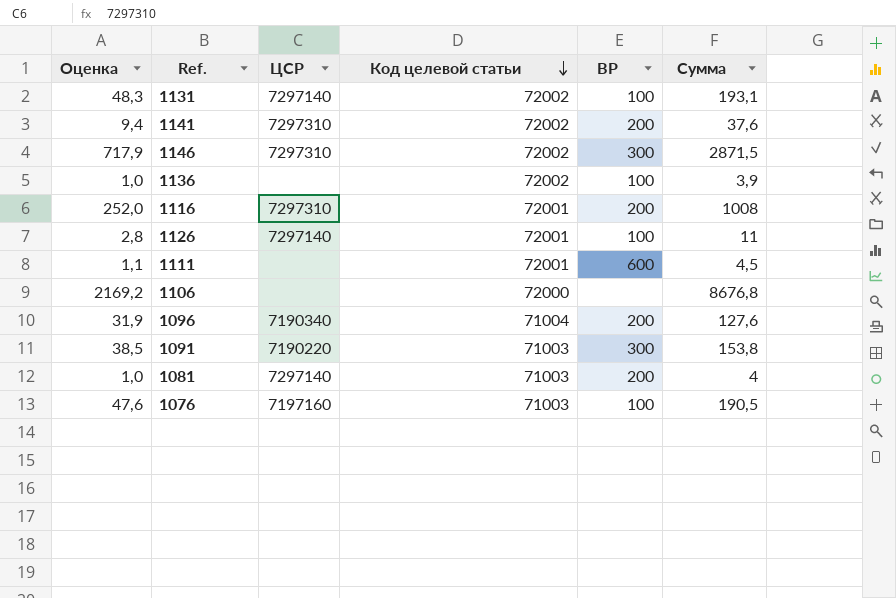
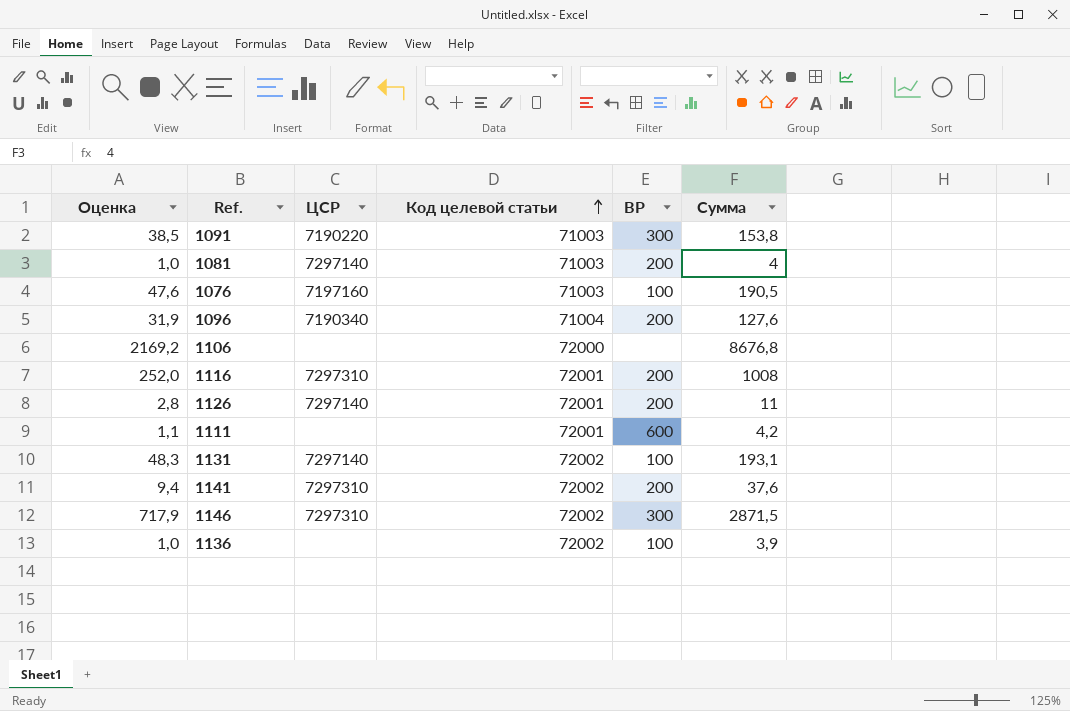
row order: Код целевой статьи descending -> Код целевой статьи ascending
1126 | ВР: 100 -> 200
1111 | Сумма: 4,5 -> 4,2

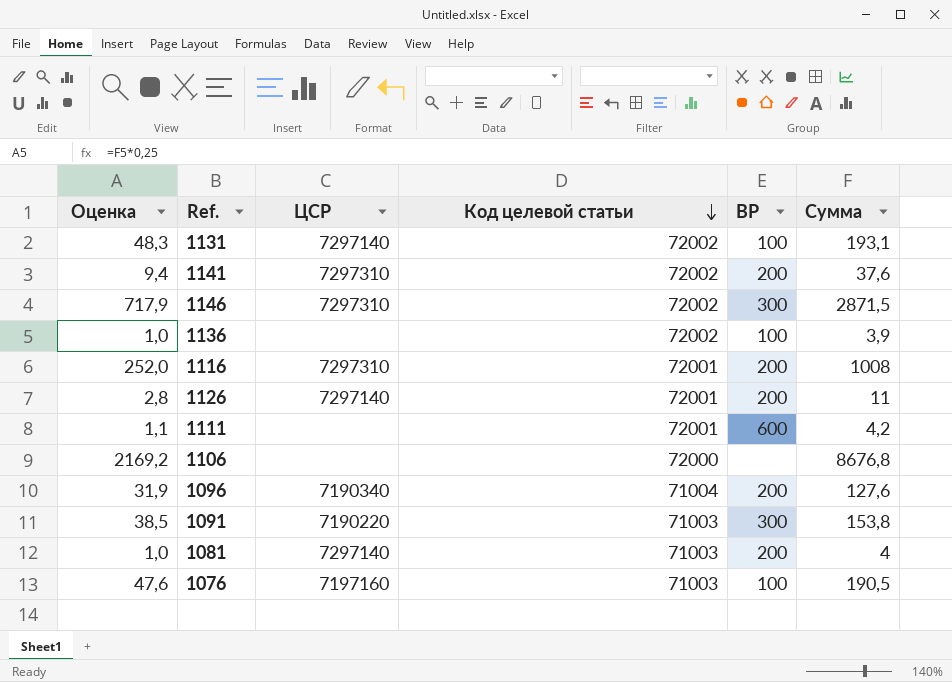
row order: Код целевой статьи ascending -> Код целевой статьи descending

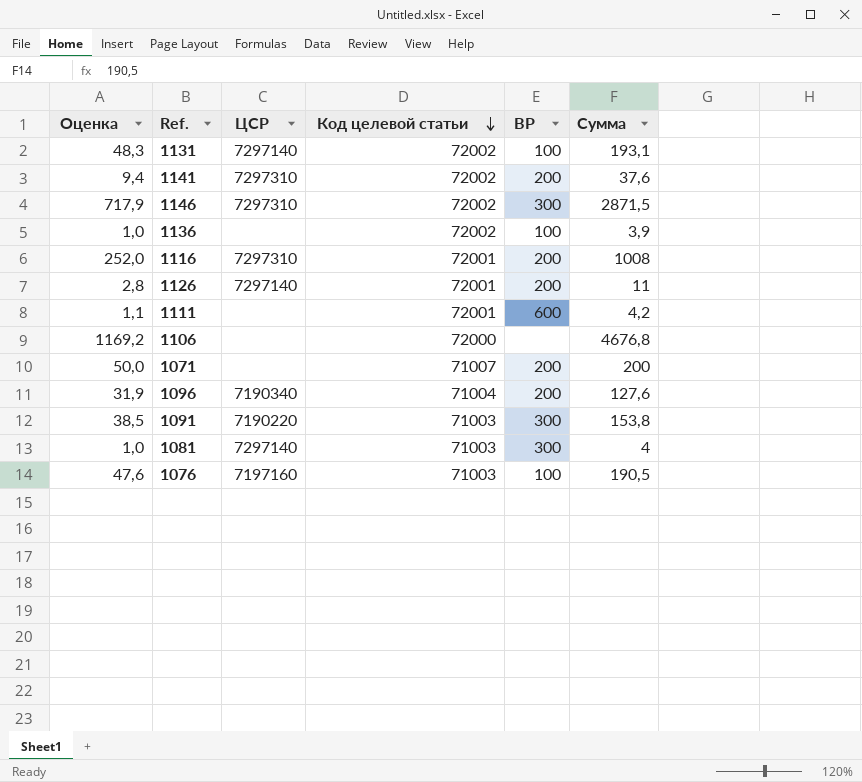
1106 | Оценка: 2169,2 -> 1169,2
1106 | Сумма: 8676,8 -> 4676,8
row 1071: none -> 50,0 | none | 71007 | 200 | 200
1081 | ВР: 200 -> 300

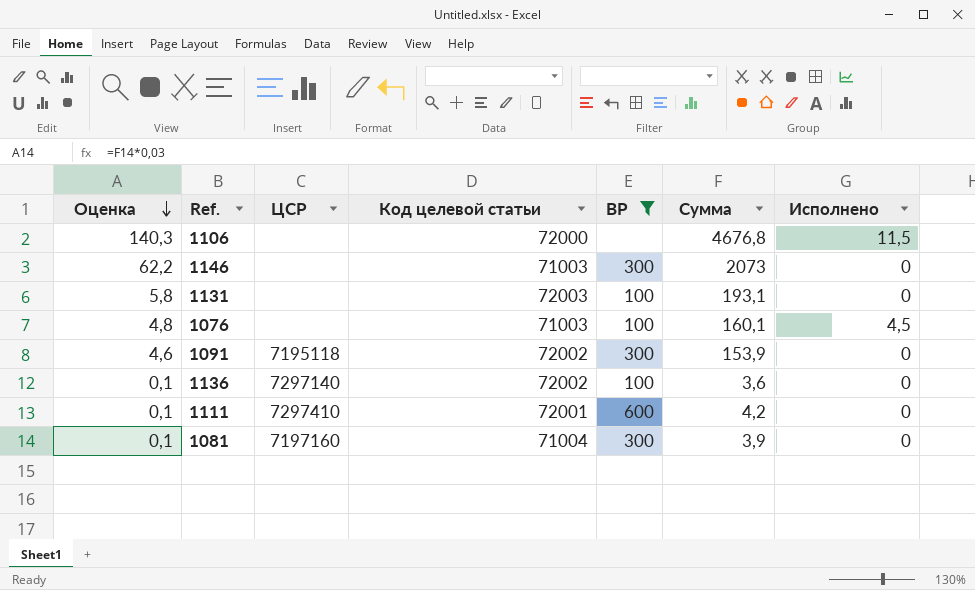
filter: none -> ВР != 200
row order: Код целевой статьи descending -> Оценка descending
column Оценка | formula: [Сумма] * 0,25 -> [Сумма] * 0,03
column Исполнено | position: none -> 7
1146 | ЦСР: 7297310 -> none
1146 | Код целевой статьи: 72002 -> 71003
1146 | Сумма: 2871,5 -> 2073
1131 | ЦСР: 7297140 -> none
1131 | Код целевой статьи: 72002 -> 72003
1076 | ЦСР: 7197160 -> none
1076 | Сумма: 190,5 -> 160,1
1091 | ЦСР: 7190220 -> 7195118
1091 | Код целевой статьи: 71003 -> 72002
1091 | Сумма: 153,8 -> 153,9
1136 | ЦСР: none -> 7297140
1136 | Сумма: 3,9 -> 3,6
1111 | ЦСР: none -> 7297410
1081 | ЦСР: 7297140 -> 7197160
1081 | Код целевой статьи: 71003 -> 71004
1081 | Сумма: 4 -> 3,9

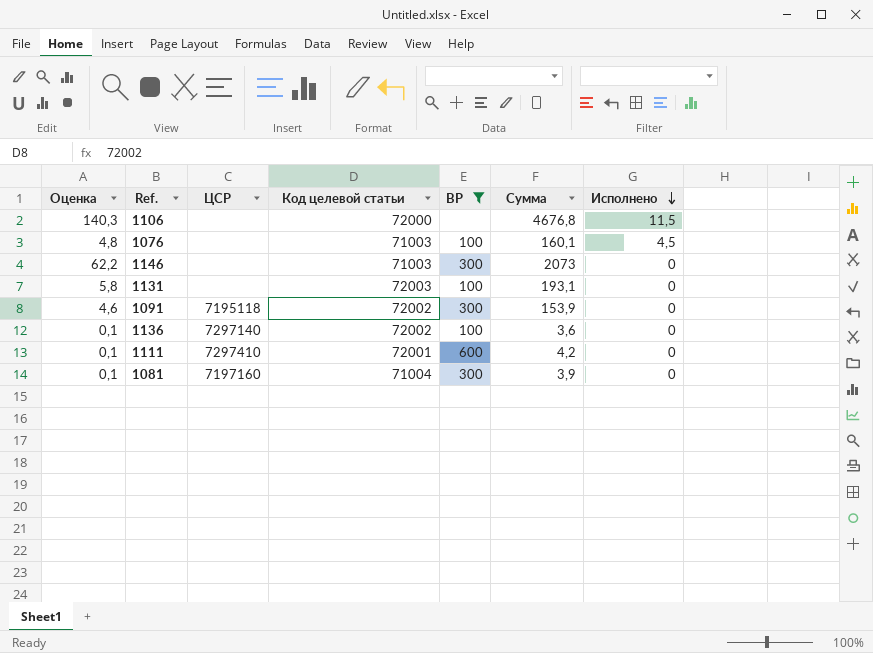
row order: Оценка descending -> Исполнено descending

